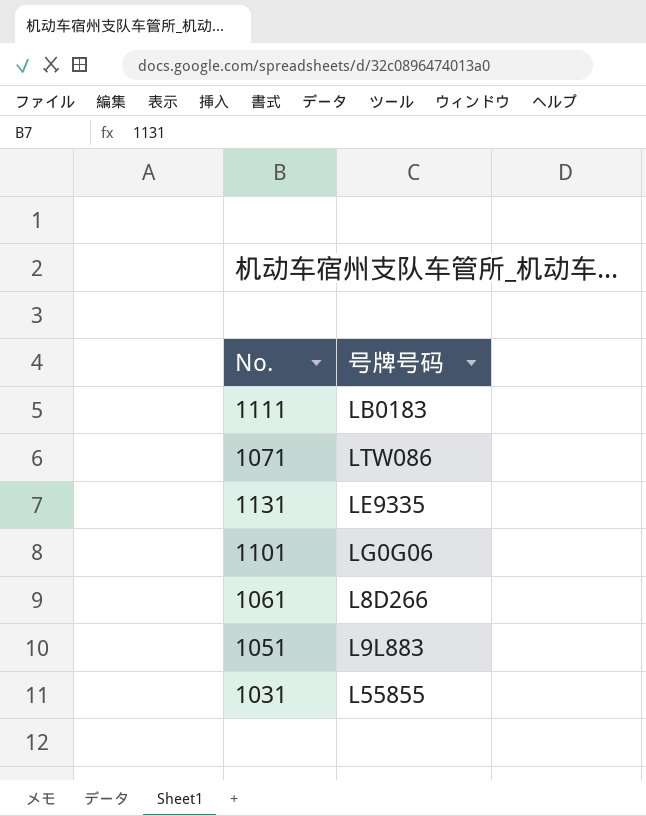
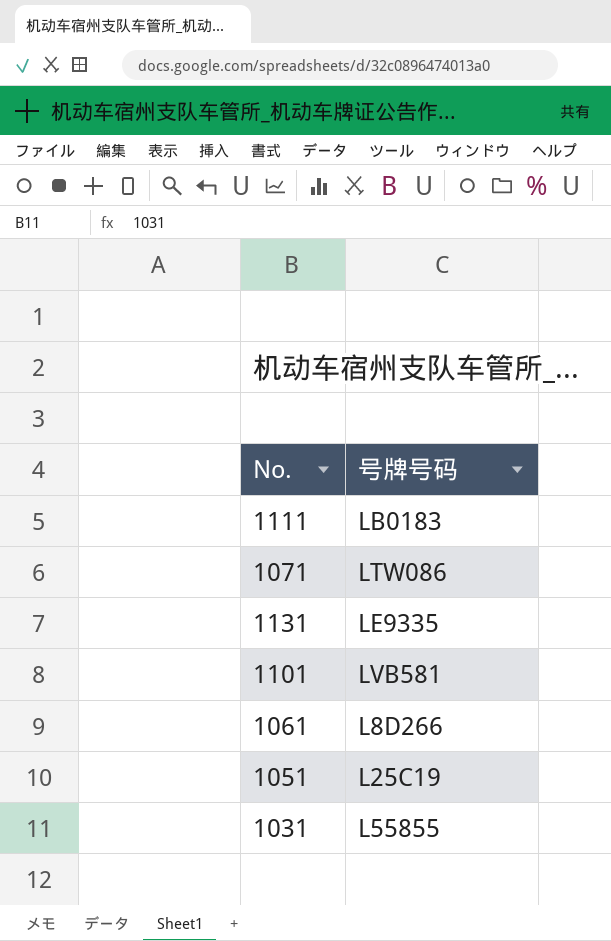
1101 | 号牌号码: LG0G06 -> LVB581
1051 | 号牌号码: L9L883 -> L25C19

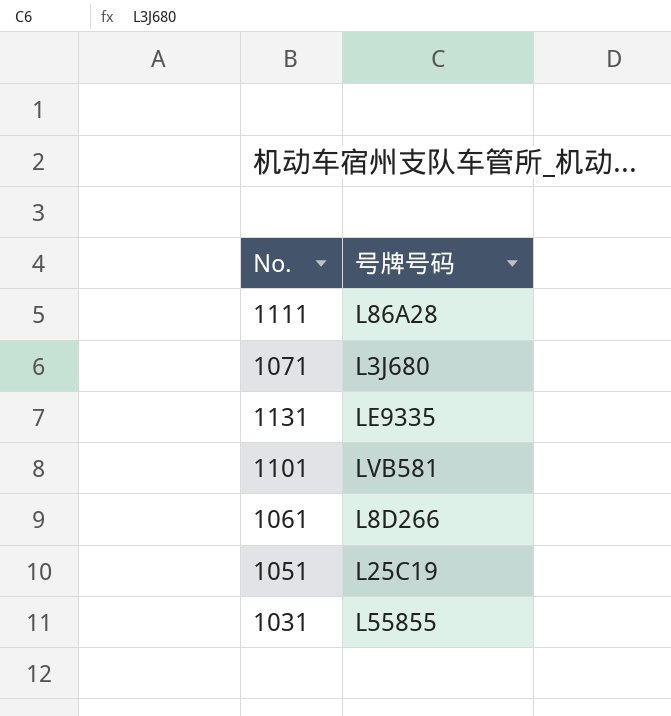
1111 | 号牌号码: LB0183 -> L86A28
1071 | 号牌号码: LTW086 -> L3J680

